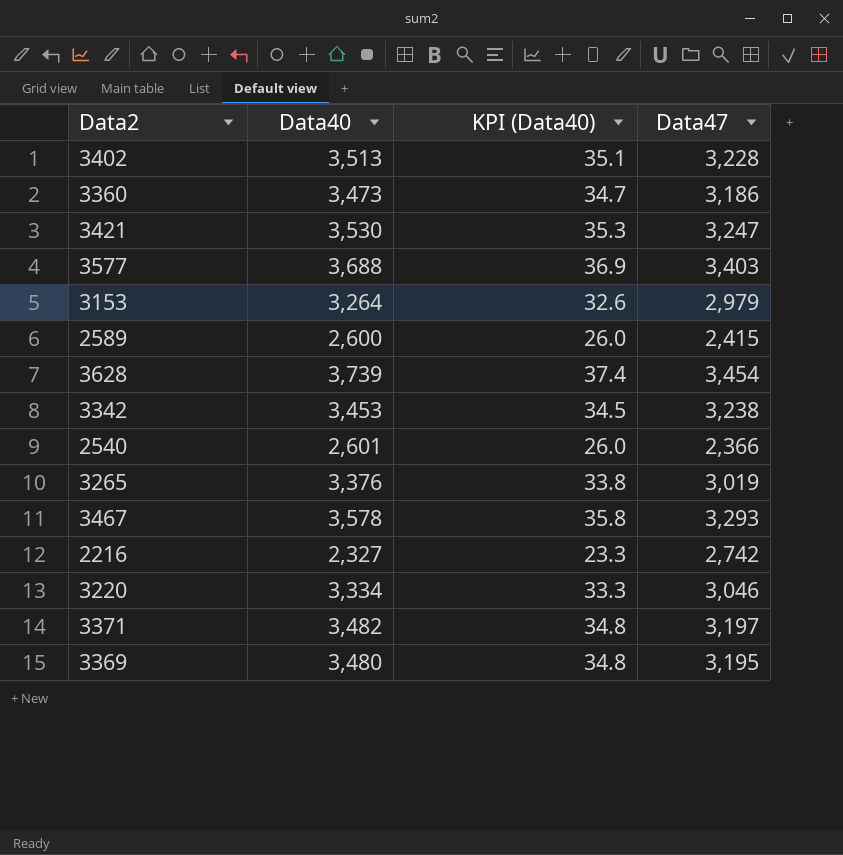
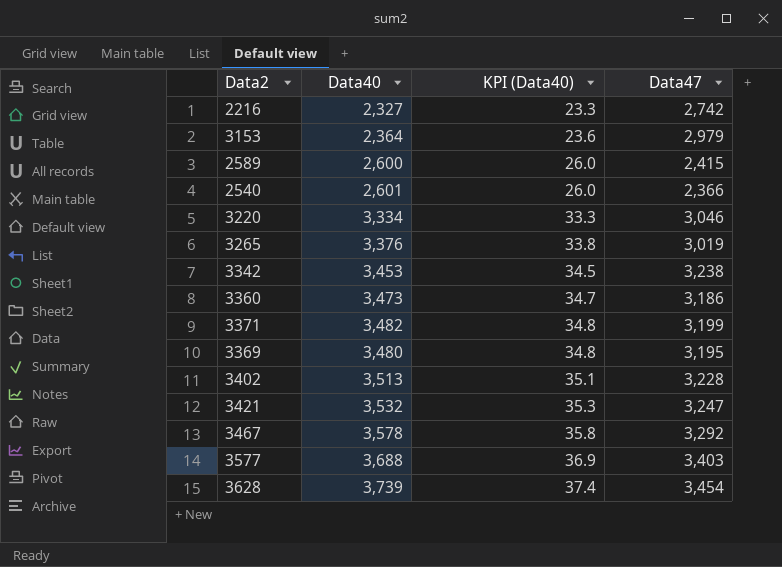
row order: none -> KPI (Data40) ascending
3153 | Data40: 3,264 -> 2,364
3153 | KPI (Data40): 32.6 -> 23.6
3371 | Data47: 3,197 -> 3,199
3421 | Data40: 3,530 -> 3,532
3467 | Data47: 3,293 -> 3,292

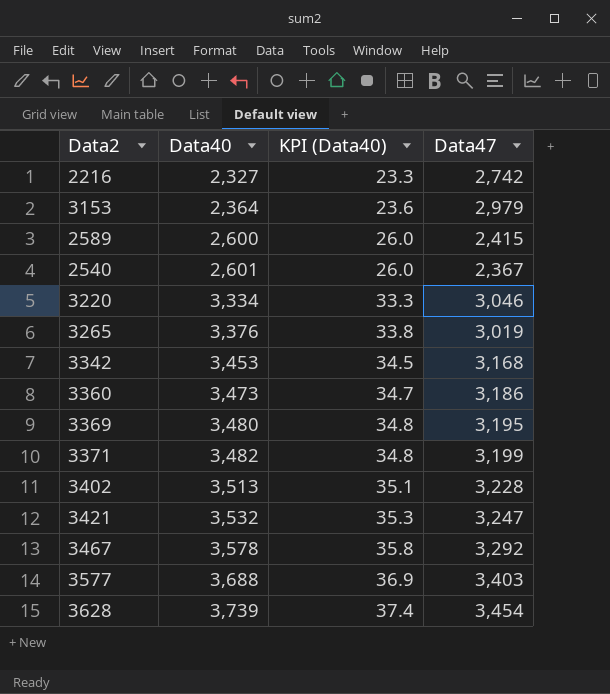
row order: KPI (Data40) ascending -> Data40 ascending
2540 | Data47: 2,366 -> 2,367
3342 | Data47: 3,238 -> 3,168

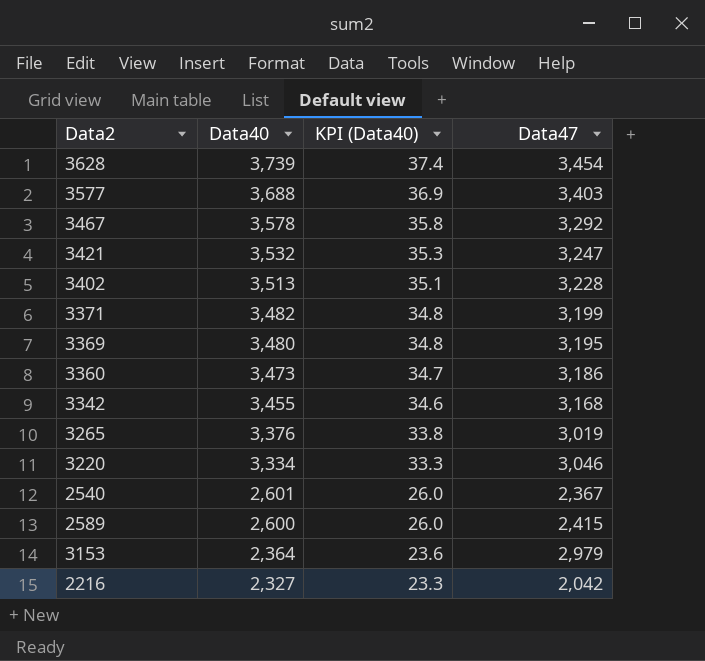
row order: Data40 ascending -> Data40 descending
3342 | Data40: 3,453 -> 3,455
3342 | KPI (Data40): 34.5 -> 34.6
2216 | Data47: 2,742 -> 2,042

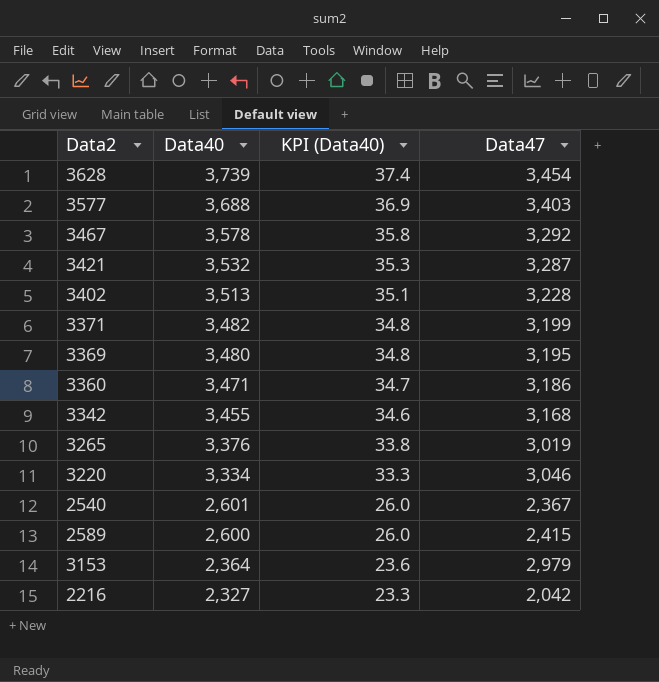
3421 | Data47: 3,247 -> 3,287
3360 | Data40: 3,473 -> 3,471

